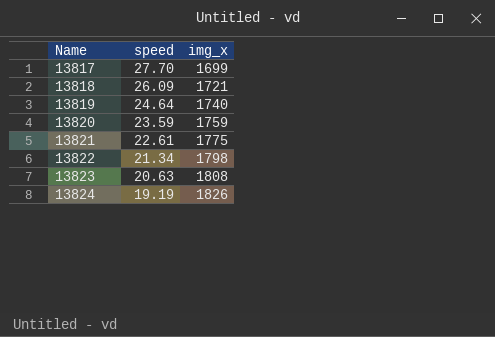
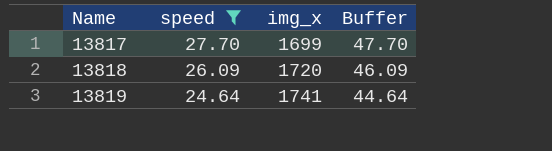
filter: none -> speed >= 24.64
column Buffer | formula: none -> [speed] + 20
13818 | img_x: 1721 -> 1720
13819 | img_x: 1740 -> 1741

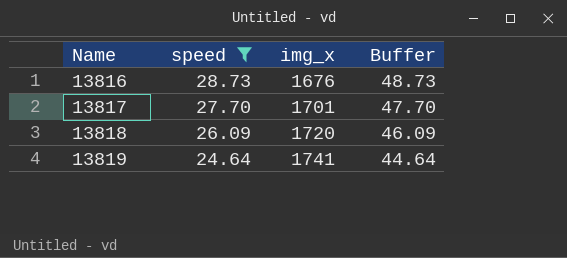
row 13816: none -> 28.73 | 1676 | 48.73
13817 | img_x: 1699 -> 1701

